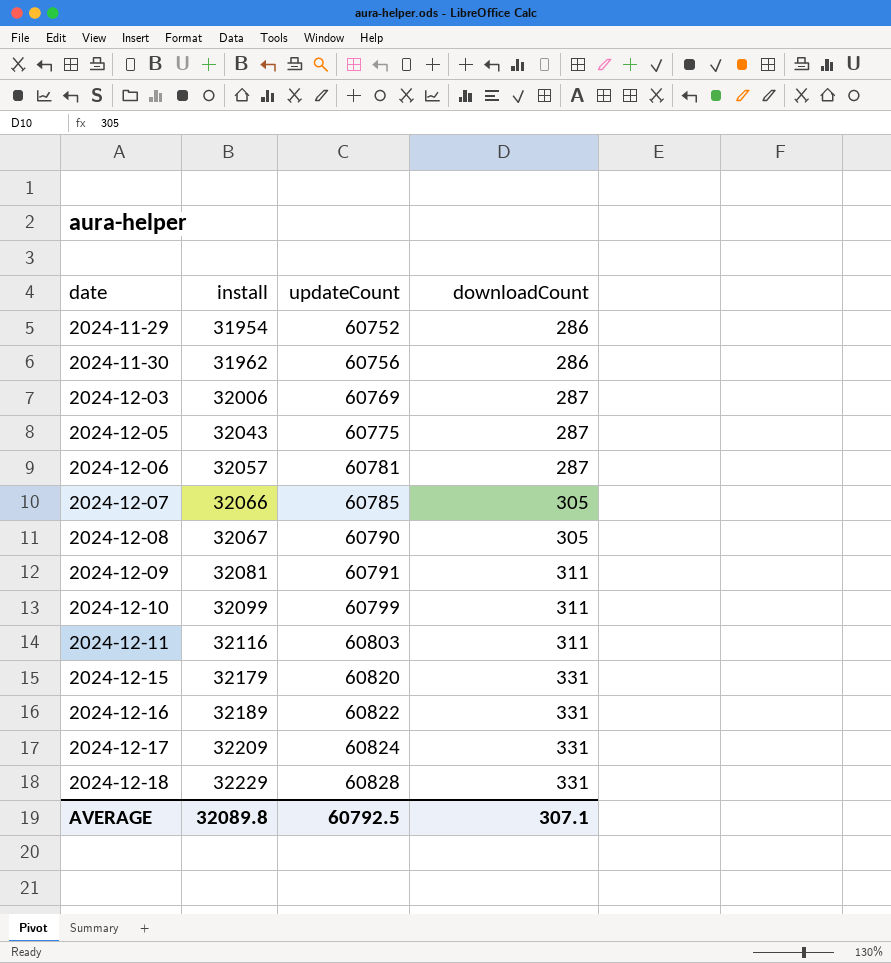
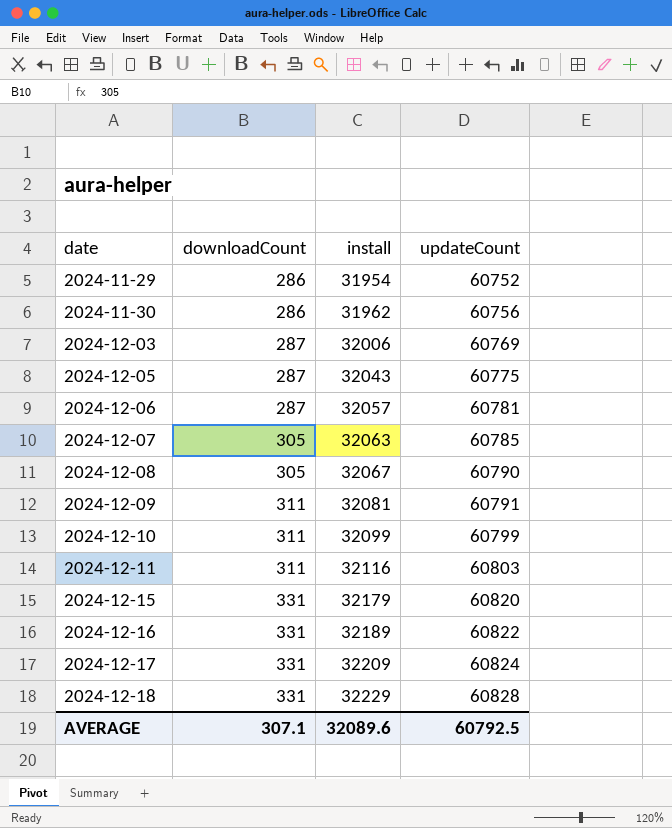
column downloadCount | position: 4 -> 2
2024-12-07 | install: 32066 -> 32063
AVERAGE | install: 32089.8 -> 32089.6

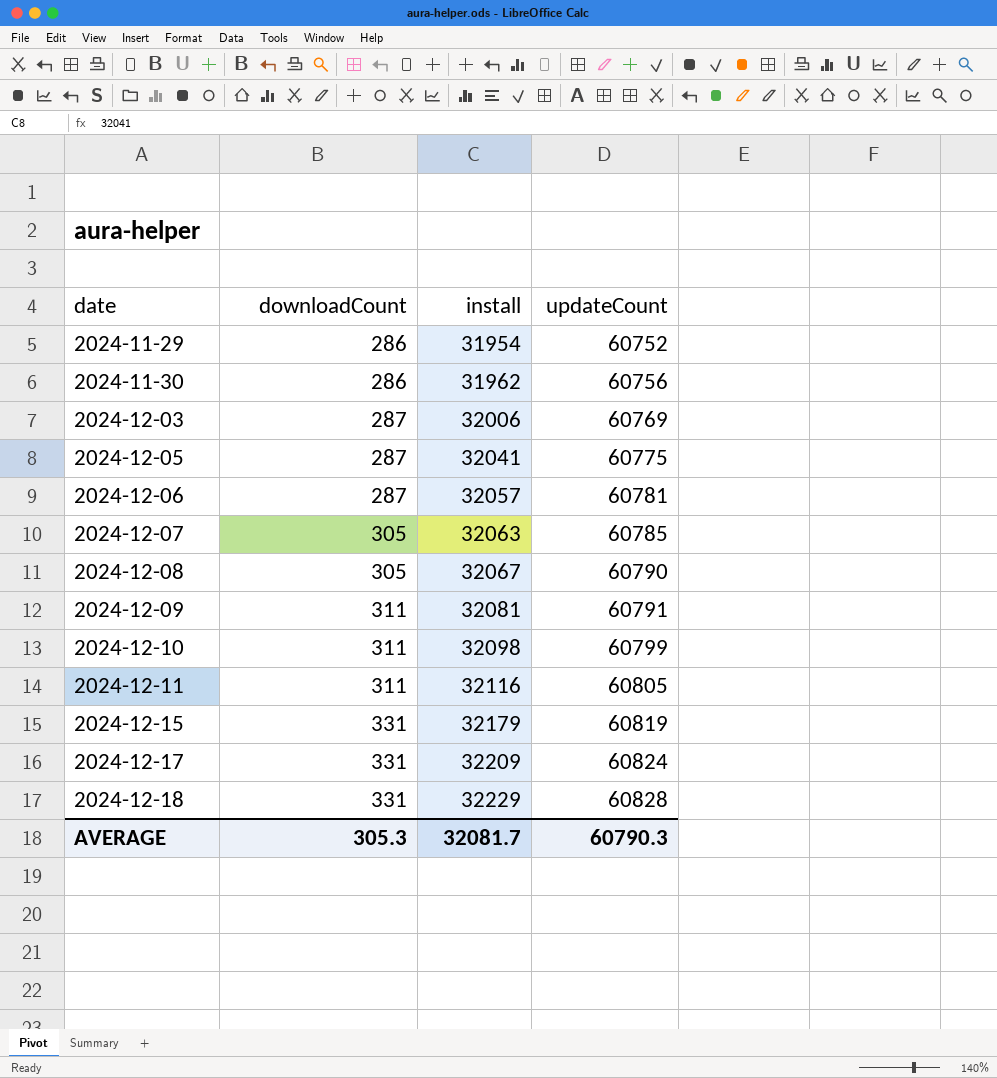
row 2024-12-16: 331 | 32189 | 60822 -> none
2024-12-05 | install: 32043 -> 32041
2024-12-10 | install: 32099 -> 32098
2024-12-11 | updateCount: 60803 -> 60805
2024-12-15 | updateCount: 60820 -> 60819
AVERAGE | downloadCount: 307.1 -> 305.3
AVERAGE | install: 32089.6 -> 32081.7
AVERAGE | updateCount: 60792.5 -> 60790.3

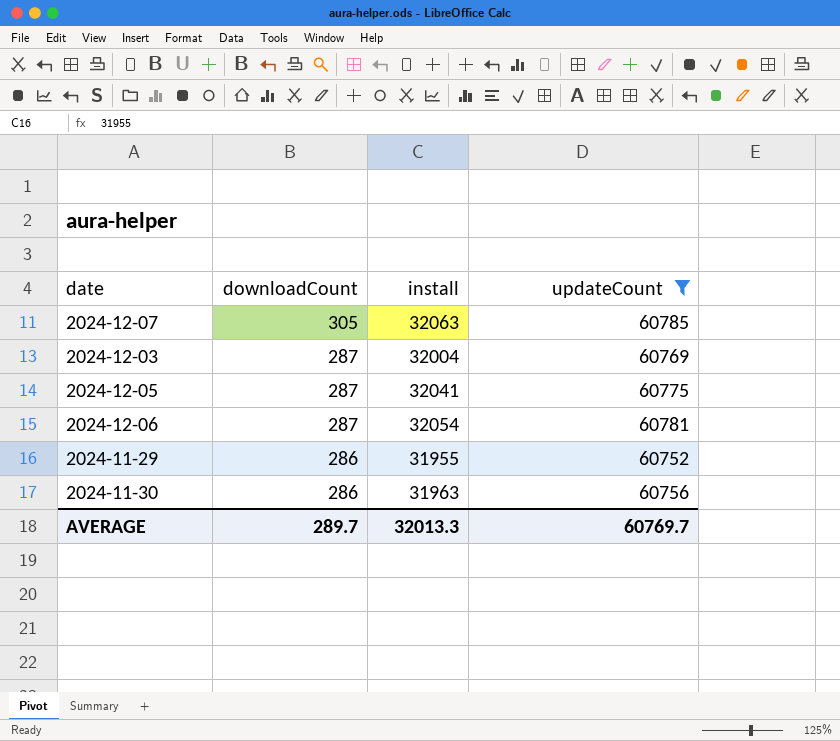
filter: none -> updateCount <= 60785
row order: date ascending -> downloadCount descending
2024-12-03 | install: 32006 -> 32004
2024-12-06 | install: 32057 -> 32054
2024-11-29 | install: 31954 -> 31955
2024-11-30 | install: 31962 -> 31963
AVERAGE | downloadCount: 305.3 -> 289.7
AVERAGE | install: 32081.7 -> 32013.3
AVERAGE | updateCount: 60790.3 -> 60769.7

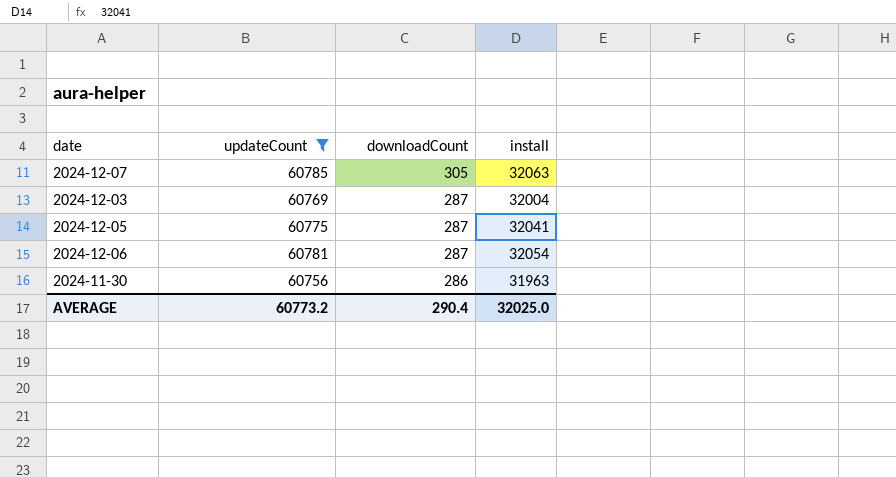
column updateCount | position: 4 -> 2
row 2024-11-29: 286 | 31955 | 60752 -> none
AVERAGE | updateCount: 60769.7 -> 60773.2
AVERAGE | downloadCount: 289.7 -> 290.4
AVERAGE | install: 32013.3 -> 32025.0

